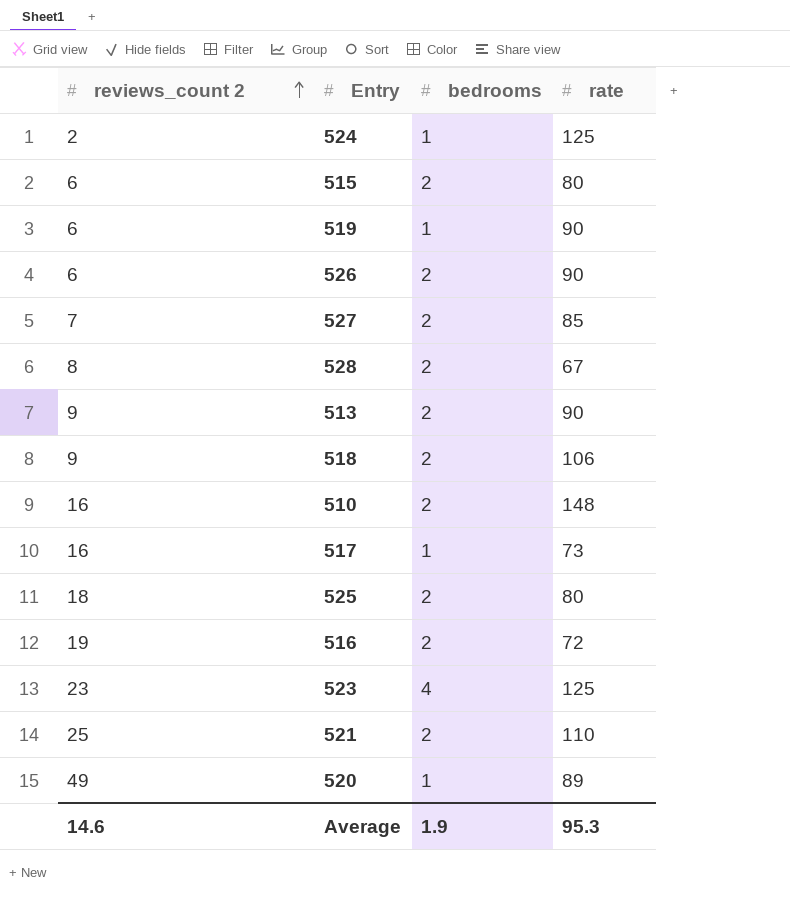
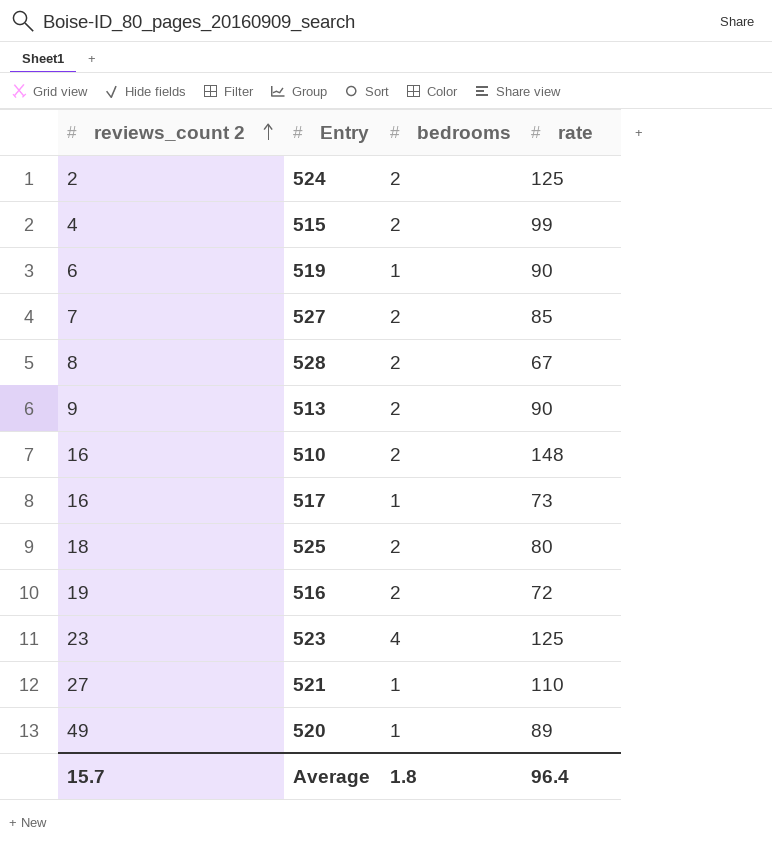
row 526: 6 | 2 | 90 -> none
row 518: 9 | 2 | 106 -> none
524 | bedrooms: 1 -> 2
515 | reviews_count 2: 6 -> 4
515 | rate: 80 -> 99
521 | reviews_count 2: 25 -> 27
521 | bedrooms: 2 -> 1
Average | reviews_count 2: 14.6 -> 15.7
Average | bedrooms: 1.9 -> 1.8
Average | rate: 95.3 -> 96.4

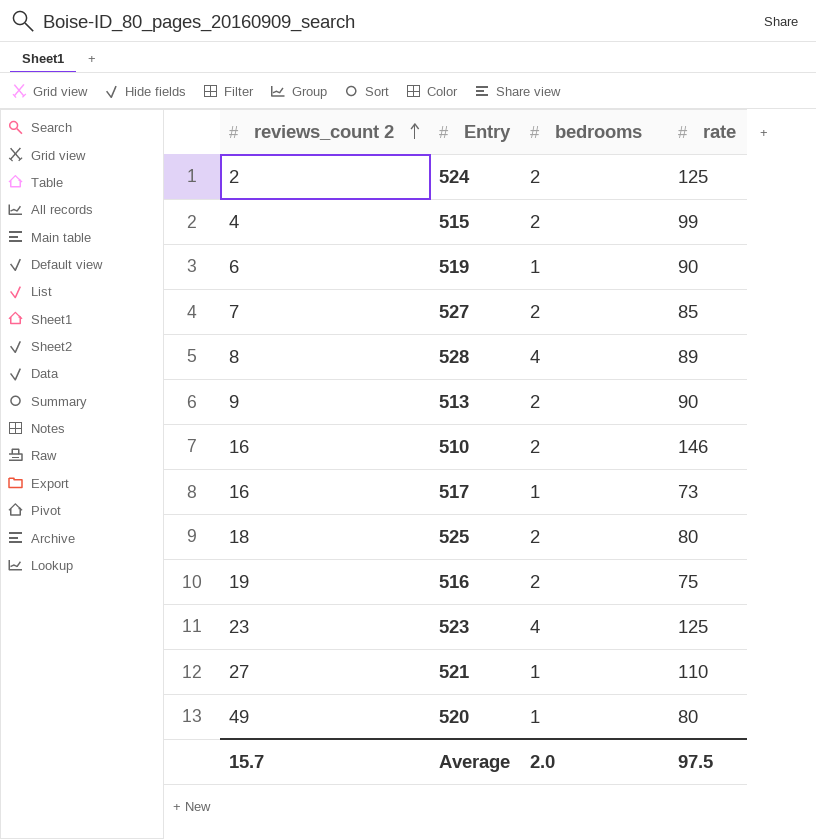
528 | bedrooms: 2 -> 4
528 | rate: 67 -> 89
510 | rate: 148 -> 146
516 | rate: 72 -> 75
520 | rate: 89 -> 80
Average | bedrooms: 1.8 -> 2.0
Average | rate: 96.4 -> 97.5

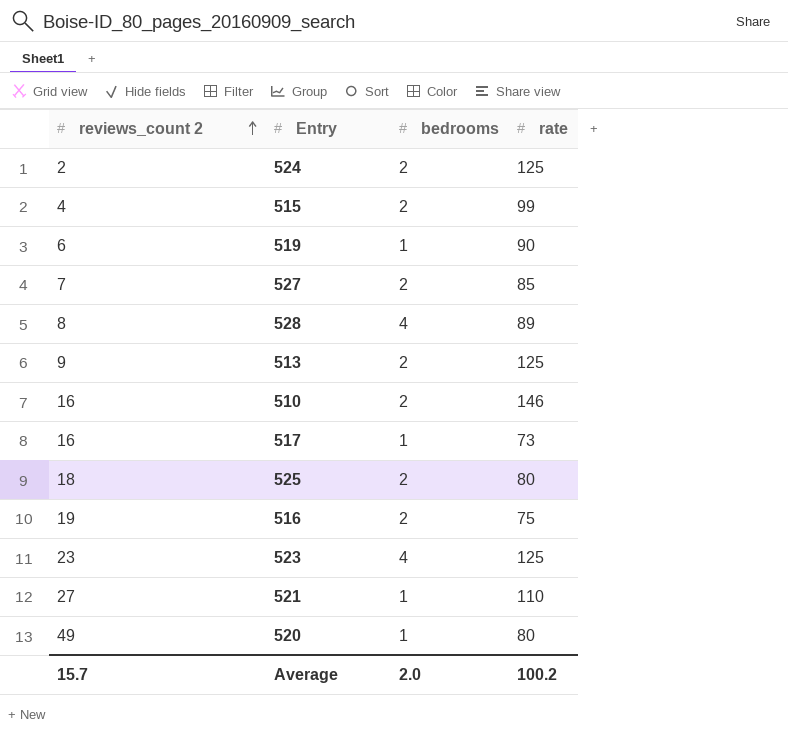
513 | rate: 90 -> 125
Average | rate: 97.5 -> 100.2

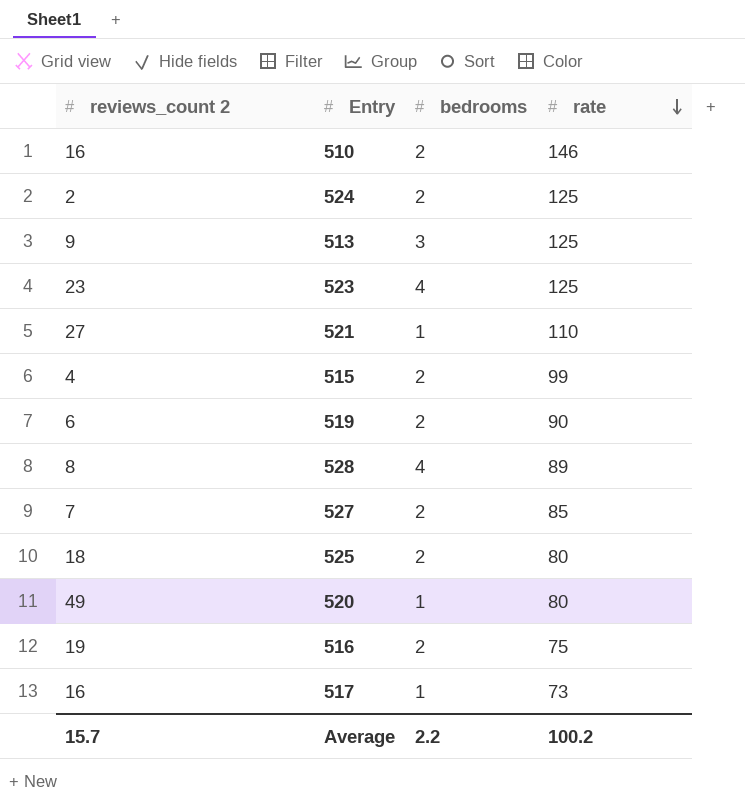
row order: reviews_count 2 ascending -> rate descending
513 | bedrooms: 2 -> 3
519 | bedrooms: 1 -> 2
Average | bedrooms: 2.0 -> 2.2

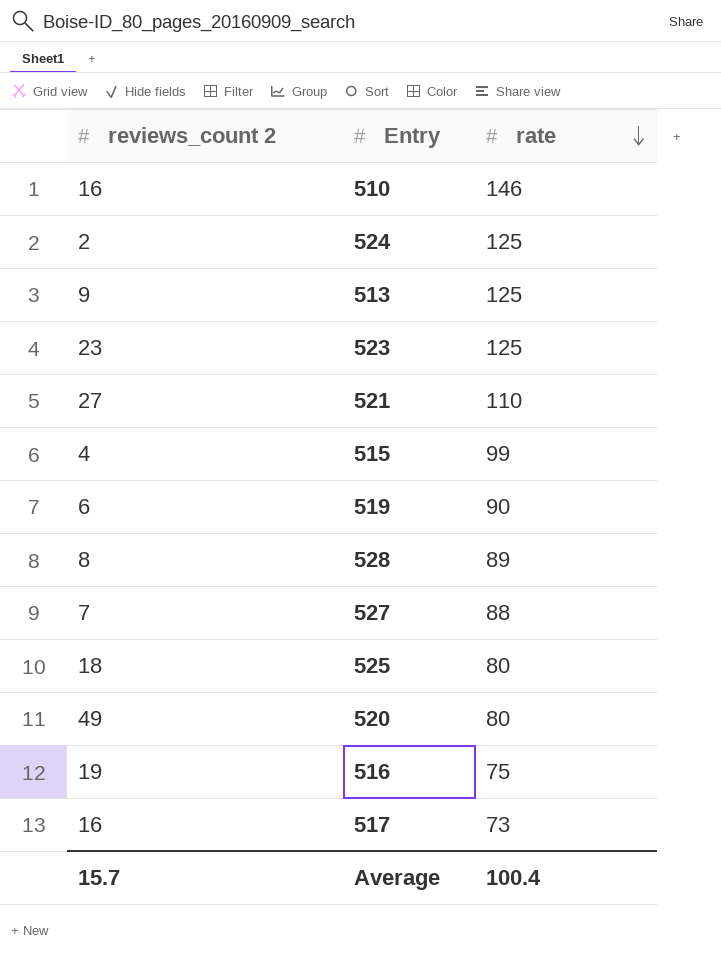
column bedrooms | position: 3 -> none
527 | rate: 85 -> 88
Average | rate: 100.2 -> 100.4

